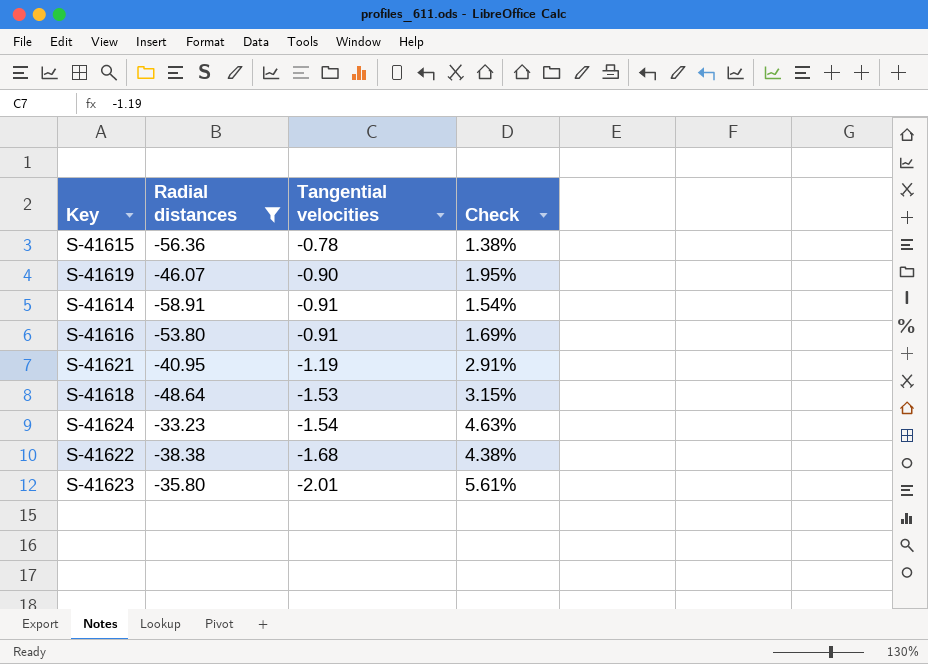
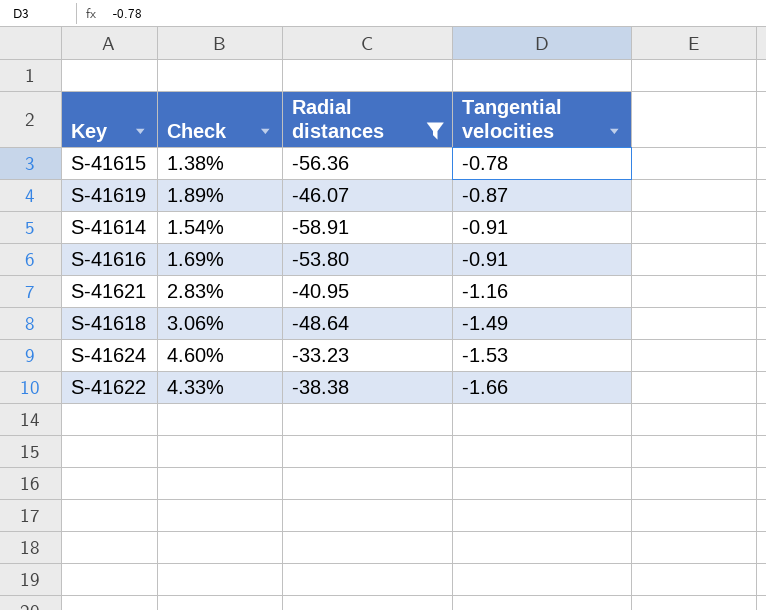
column Check | position: 4 -> 2
row S-41623: -35.80 | -2.01 | 5.61% -> none
S-41619 | Check: 1.95% -> 1.89%
S-41619 | Tangential velocities: -0.90 -> -0.87
S-41621 | Check: 2.91% -> 2.83%
S-41621 | Tangential velocities: -1.19 -> -1.16
S-41618 | Check: 3.15% -> 3.06%
S-41618 | Tangential velocities: -1.53 -> -1.49
S-41624 | Check: 4.63% -> 4.60%
S-41624 | Tangential velocities: -1.54 -> -1.53
S-41622 | Check: 4.38% -> 4.33%
S-41622 | Tangential velocities: -1.68 -> -1.66

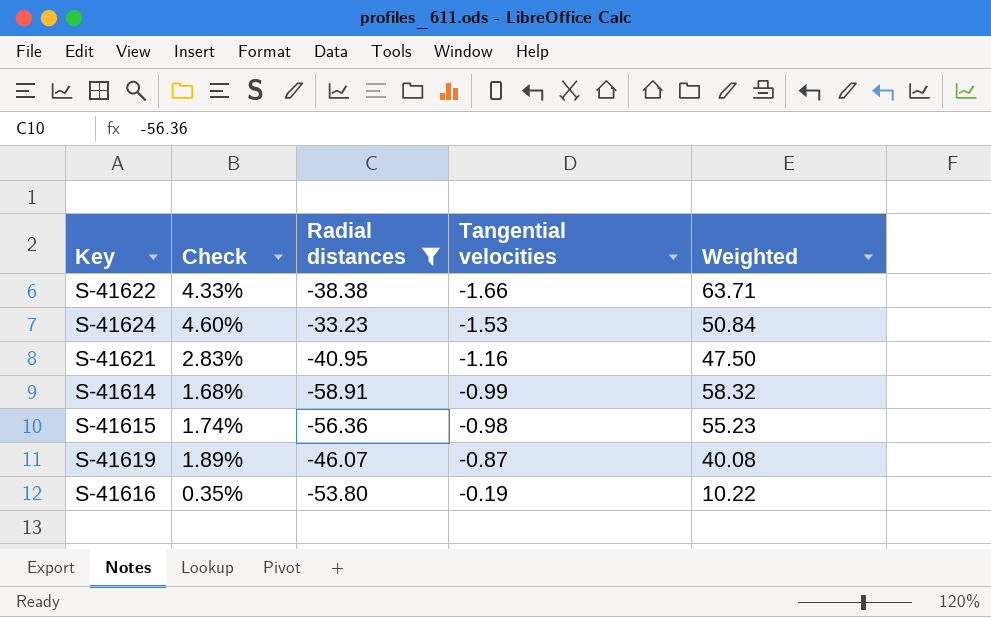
row order: Tangential velocities descending -> Tangential velocities ascending
column Weighted | formula: none -> [Radial distances] * [Tangential velocities]
row S-41618: 3.06% | -48.64 | -1.49 -> none
S-41614 | Check: 1.54% -> 1.68%
S-41614 | Tangential velocities: -0.91 -> -0.99
S-41615 | Check: 1.38% -> 1.74%
S-41615 | Tangential velocities: -0.78 -> -0.98
S-41616 | Check: 1.69% -> 0.35%
S-41616 | Tangential velocities: -0.91 -> -0.19

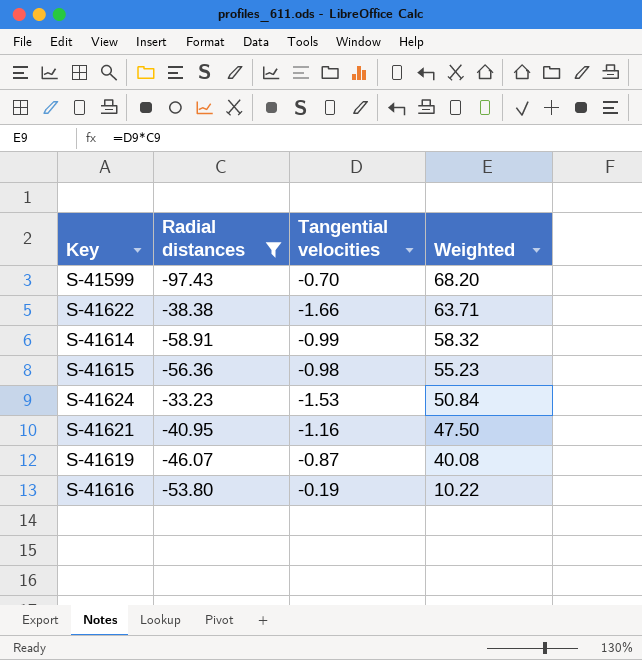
row order: Tangential velocities ascending -> Weighted descending
column Check | formula: [Tangential velocities] / [Radial distances] -> none
row S-41599: none -> -97.43 | -0.70 | 68.20

